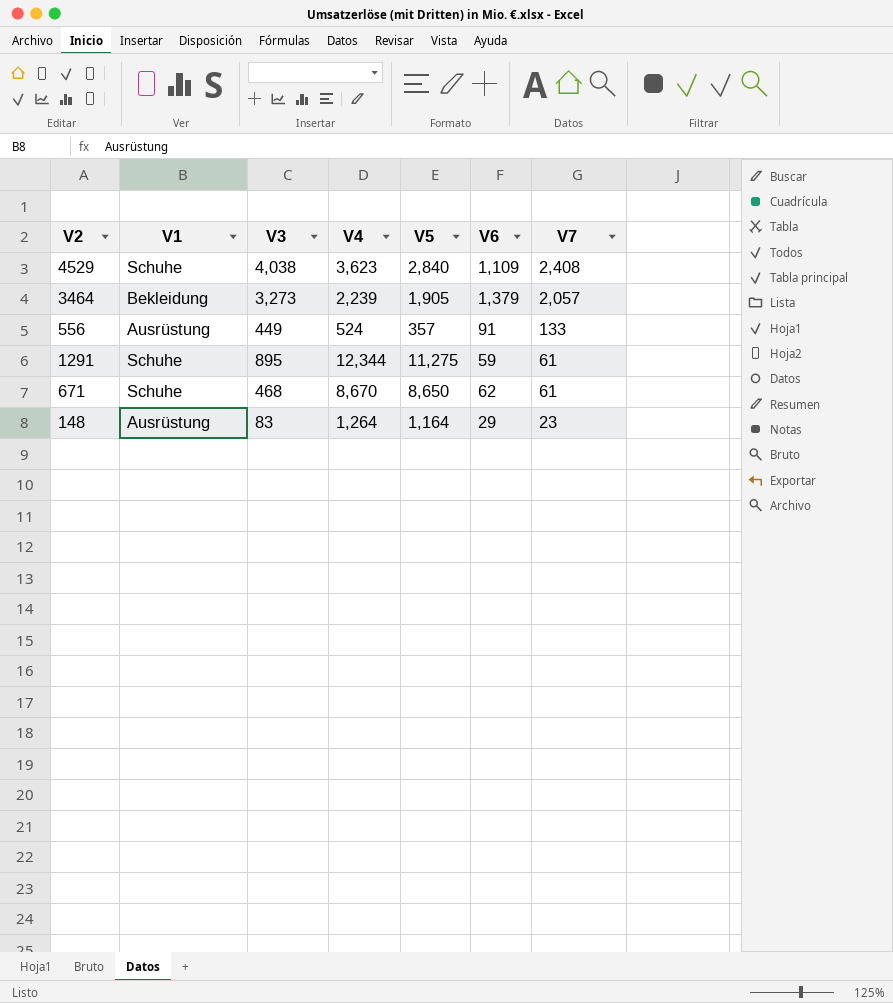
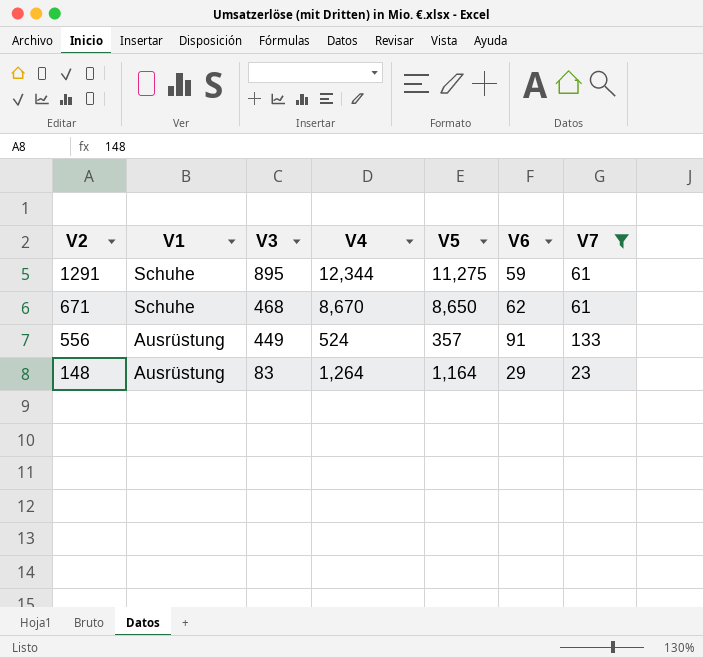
filter: none -> V7 <= 133
row order: V7 descending -> V2 descending

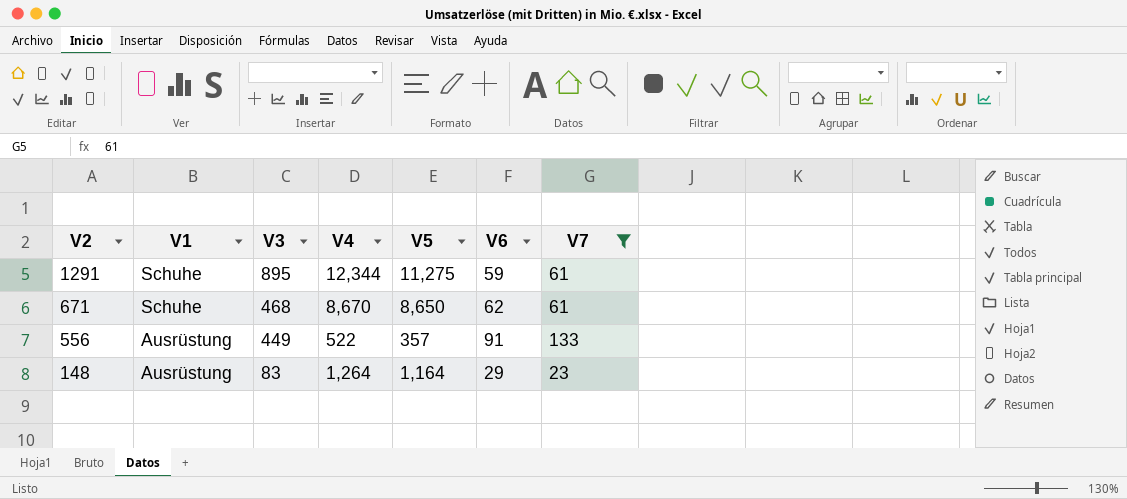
556 | V4: 524 -> 522

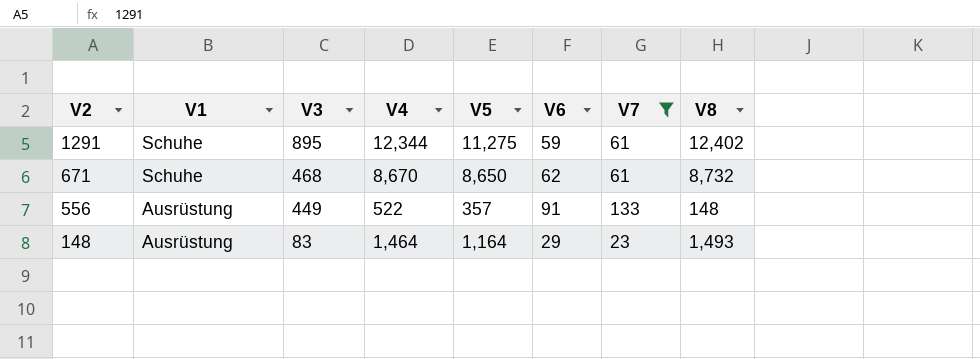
column V8 | position: none -> 8
148 | V4: 1,264 -> 1,464

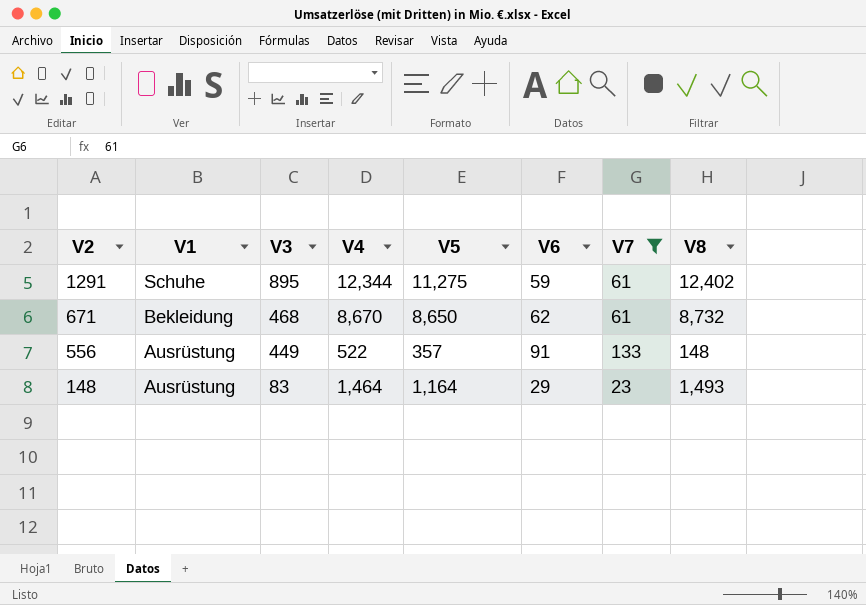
671 | V1: Schuhe -> Bekleidung

